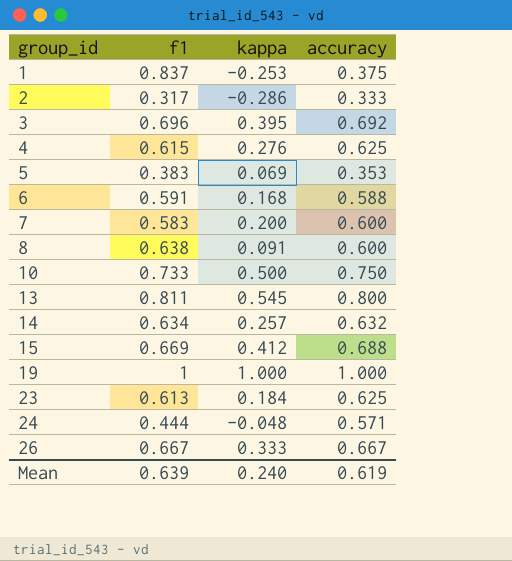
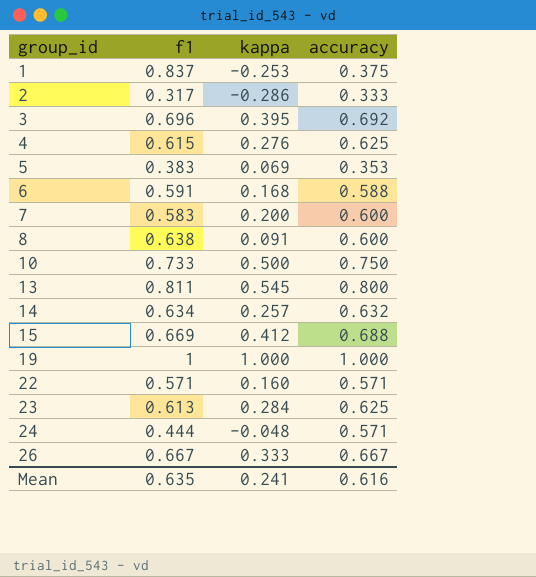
row 22: none -> 0.571 | 0.160 | 0.571
23 | kappa: 0.184 -> 0.284
Mean | f1: 0.639 -> 0.635
Mean | kappa: 0.240 -> 0.241
Mean | accuracy: 0.619 -> 0.616

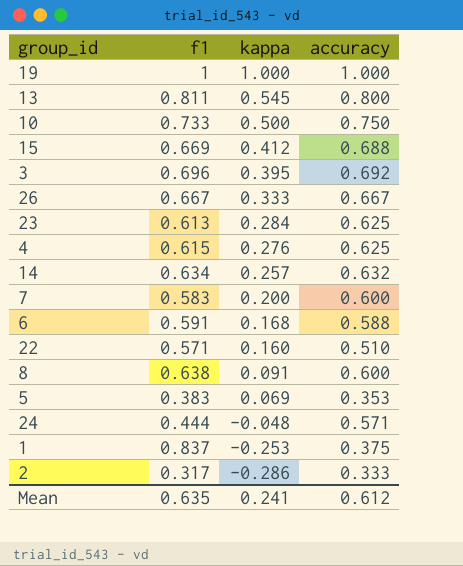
row order: group_id ascending -> kappa descending
22 | accuracy: 0.571 -> 0.510
Mean | accuracy: 0.616 -> 0.612

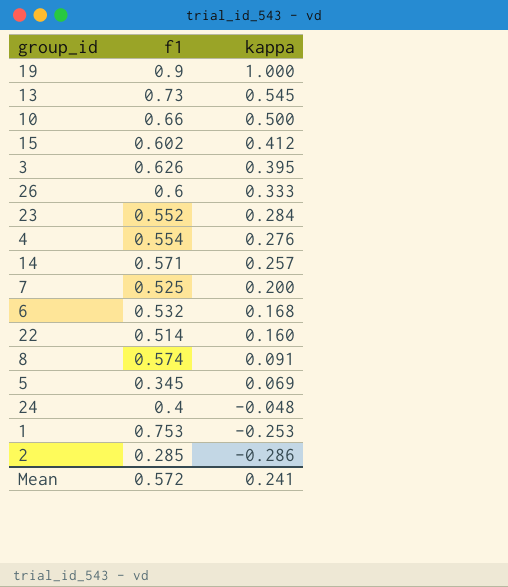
column accuracy | position: 4 -> none
19 | f1: 1 -> 0.9
13 | f1: 0.811 -> 0.73
10 | f1: 0.733 -> 0.66
15 | f1: 0.669 -> 0.602
3 | f1: 0.696 -> 0.626
26 | f1: 0.667 -> 0.6
23 | f1: 0.613 -> 0.552
4 | f1: 0.615 -> 0.554
14 | f1: 0.634 -> 0.571
7 | f1: 0.583 -> 0.525
6 | f1: 0.591 -> 0.532
22 | f1: 0.571 -> 0.514
8 | f1: 0.638 -> 0.574
5 | f1: 0.383 -> 0.345
24 | f1: 0.444 -> 0.4
1 | f1: 0.837 -> 0.753
2 | f1: 0.317 -> 0.285
Mean | f1: 0.635 -> 0.572

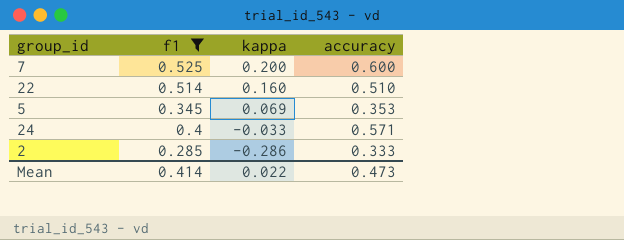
filter: none -> f1 <= 0.525
column accuracy | position: none -> 4
24 | kappa: -0.048 -> -0.033
Mean | f1: 0.572 -> 0.414
Mean | kappa: 0.241 -> 0.022

